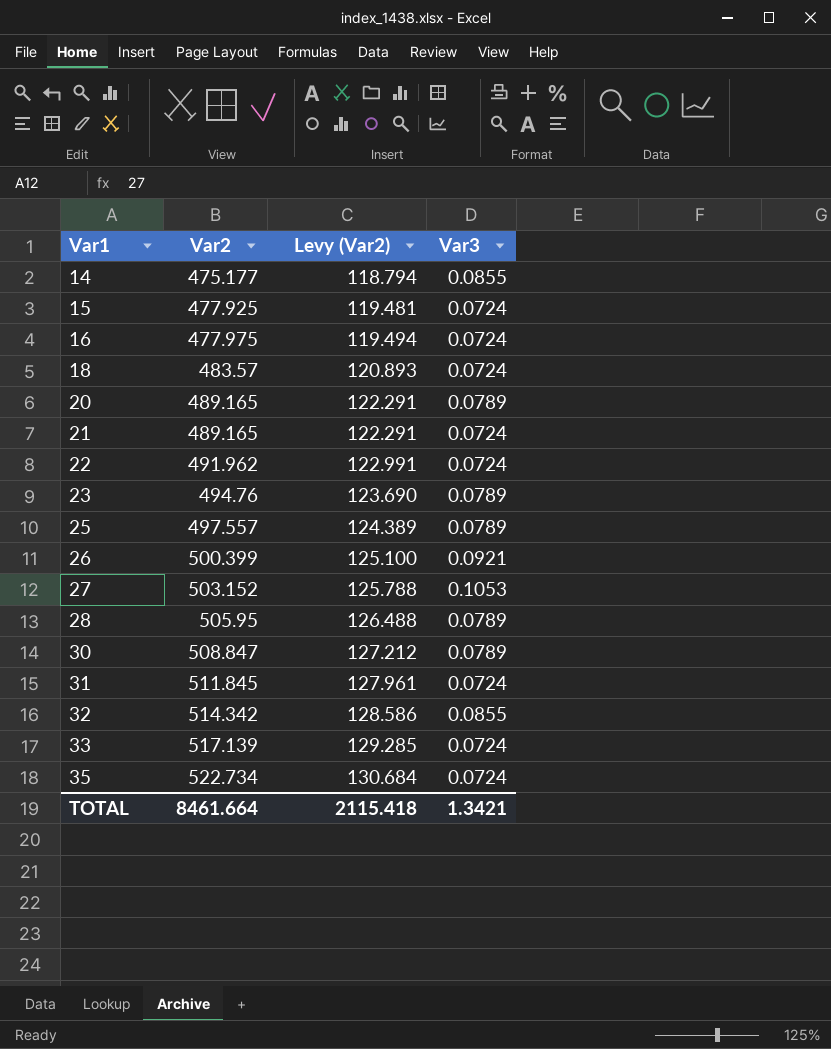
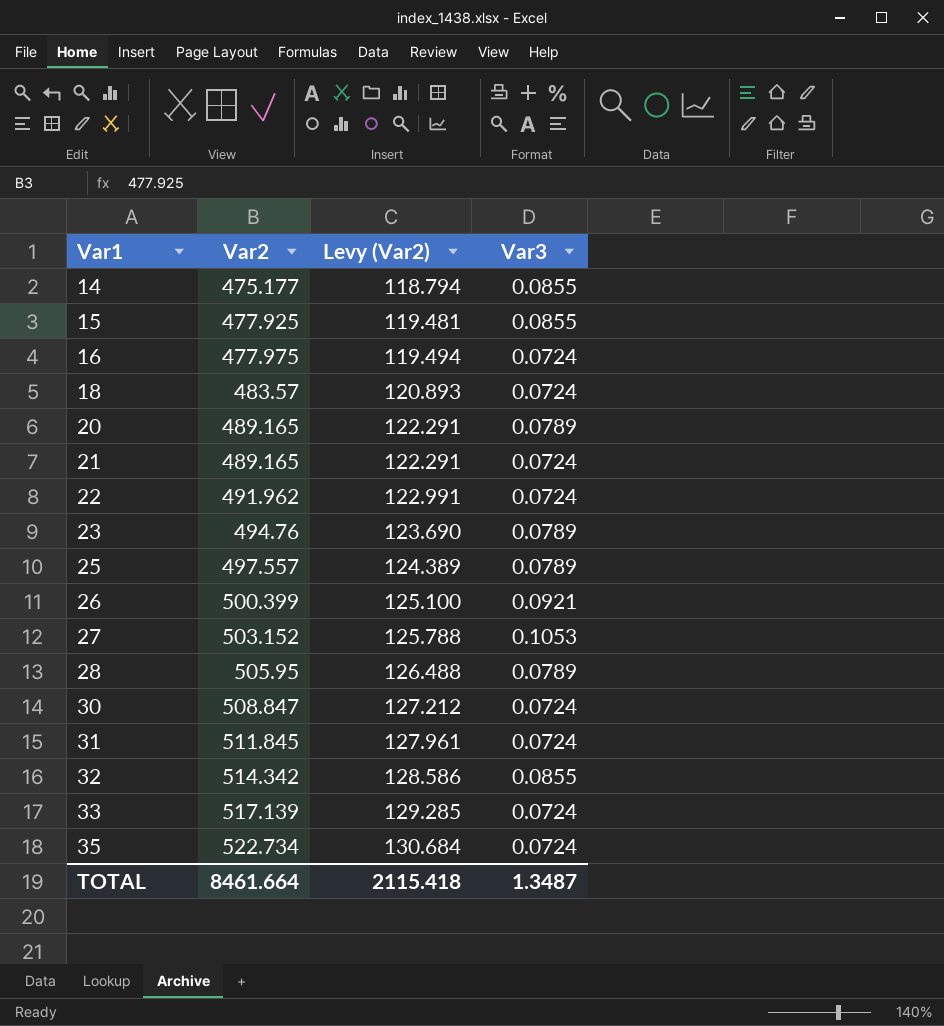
15 | Var3: 0.0724 -> 0.0855
30 | Var3: 0.0789 -> 0.0724
TOTAL | Var3: 1.3421 -> 1.3487

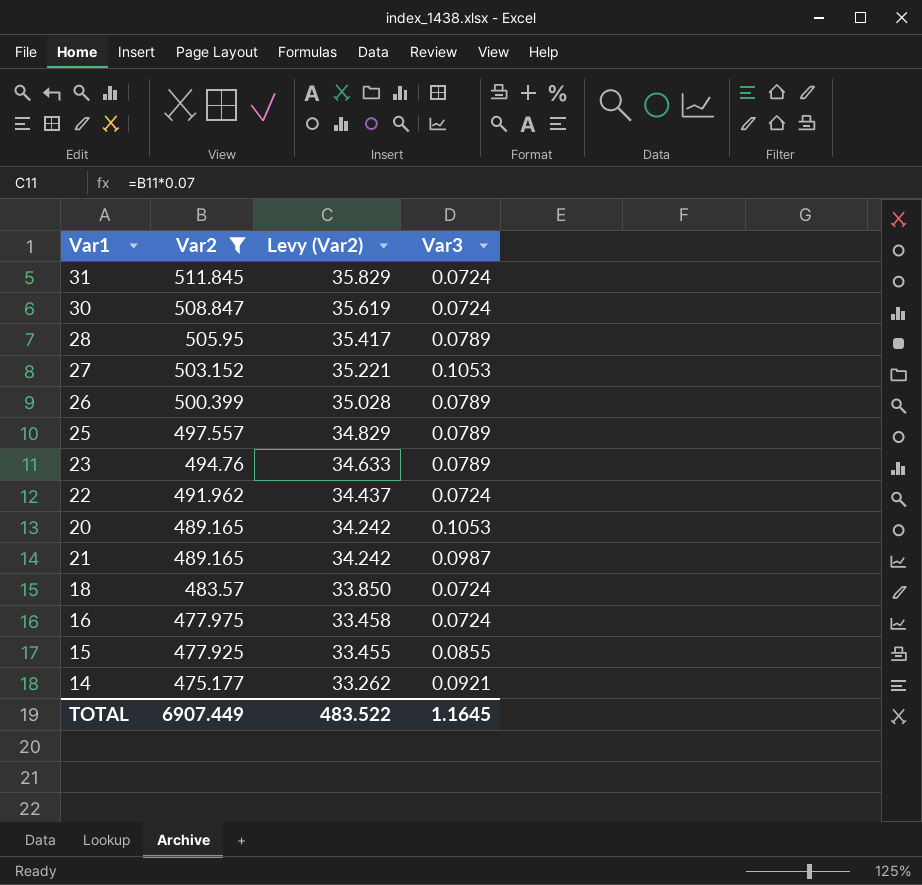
filter: none -> Var2 <= 511.845
row order: Var1 ascending -> Var2 descending
column Levy (Var2) | formula: [Var2] * 0.25 -> [Var2] * 0.07
26 | Var3: 0.0921 -> 0.0789
20 | Var3: 0.0789 -> 0.1053
21 | Var3: 0.0724 -> 0.0987
14 | Var3: 0.0855 -> 0.0921
TOTAL | Var2: 8461.664 -> 6907.449
TOTAL | Levy (Var2): 2115.418 -> 483.522
TOTAL | Var3: 1.3487 -> 1.1645

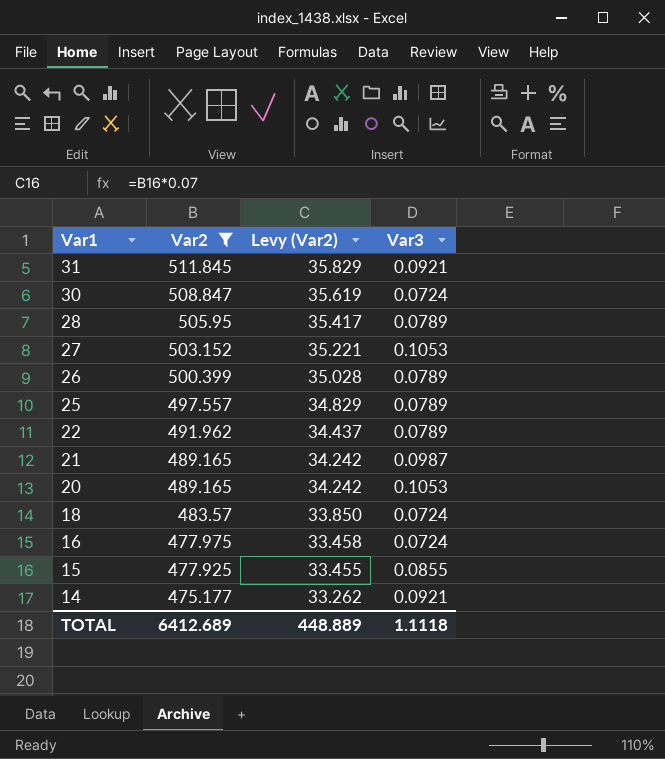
row order: Var2 descending -> Var1 descending
row 23: 494.76 | 34.633 | 0.0789 -> none
31 | Var3: 0.0724 -> 0.0921
22 | Var3: 0.0724 -> 0.0789
TOTAL | Var2: 6907.449 -> 6412.689
TOTAL | Levy (Var2): 483.522 -> 448.889
TOTAL | Var3: 1.1645 -> 1.1118

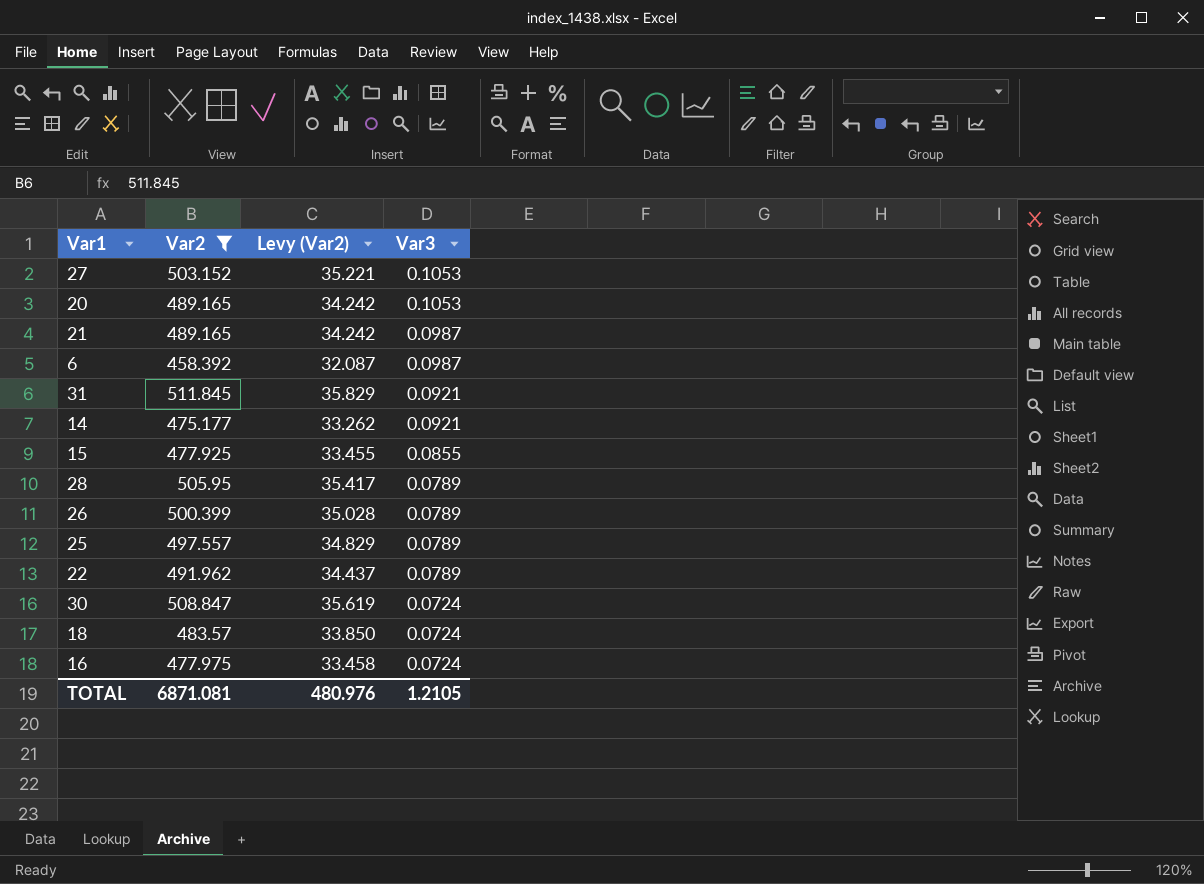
row order: Var1 descending -> Var3 descending
row 6: none -> 458.392 | 32.087 | 0.0987
TOTAL | Var2: 6412.689 -> 6871.081
TOTAL | Levy (Var2): 448.889 -> 480.976
TOTAL | Var3: 1.1118 -> 1.2105

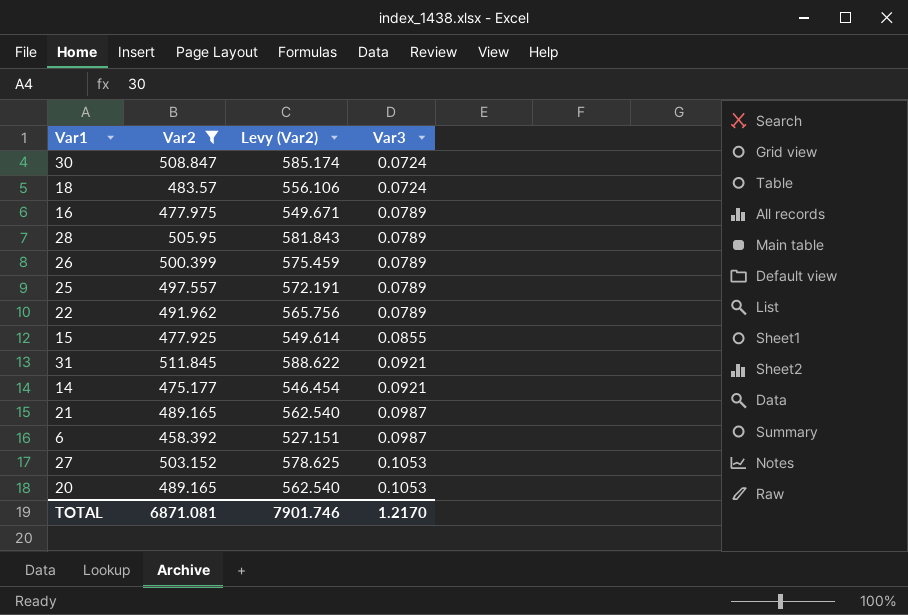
row order: Var3 descending -> Var3 ascending
column Levy (Var2) | formula: [Var2] * 0.07 -> [Var2] * 1.15
16 | Var3: 0.0724 -> 0.0789
TOTAL | Levy (Var2): 480.976 -> 7901.746
TOTAL | Var3: 1.2105 -> 1.2170

